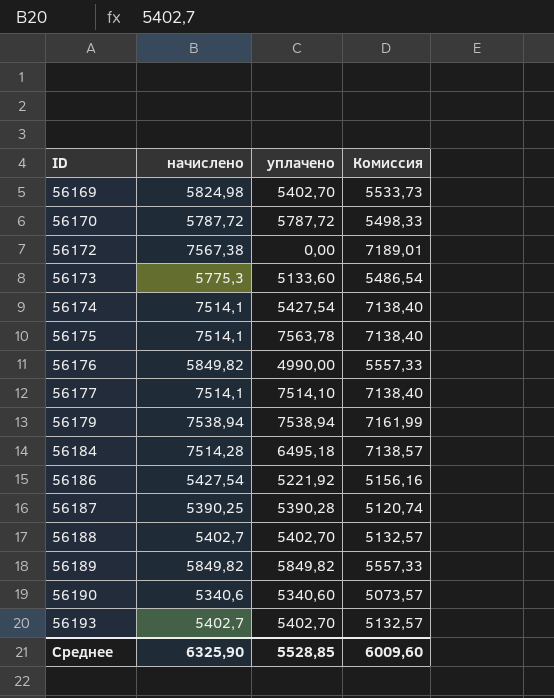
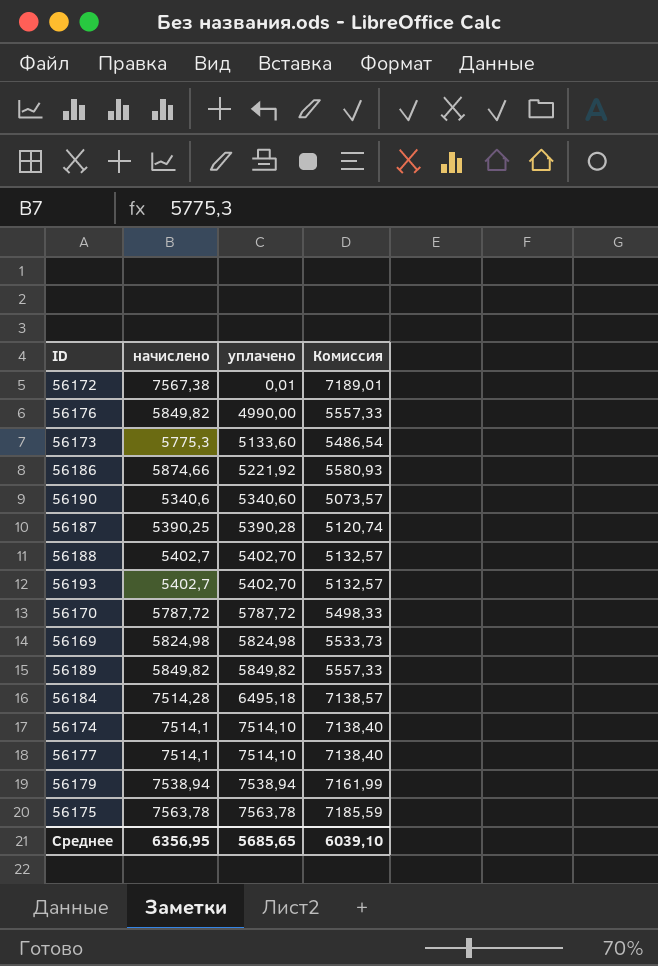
row order: ID ascending -> уплачено ascending
56172 | уплачено: 0,00 -> 0,01
56186 | начислено: 5427,54 -> 5874,66
56186 | Комиссия: 5156,16 -> 5580,93
56169 | уплачено: 5402,70 -> 5824,98
56174 | уплачено: 5427,54 -> 7514,10
56175 | начислено: 7514,1 -> 7563,78
56175 | Комиссия: 7138,40 -> 7185,59
Среднее | начислено: 6325,90 -> 6356,95
Среднее | уплачено: 5528,85 -> 5685,65
Среднее | Комиссия: 6009,60 -> 6039,10

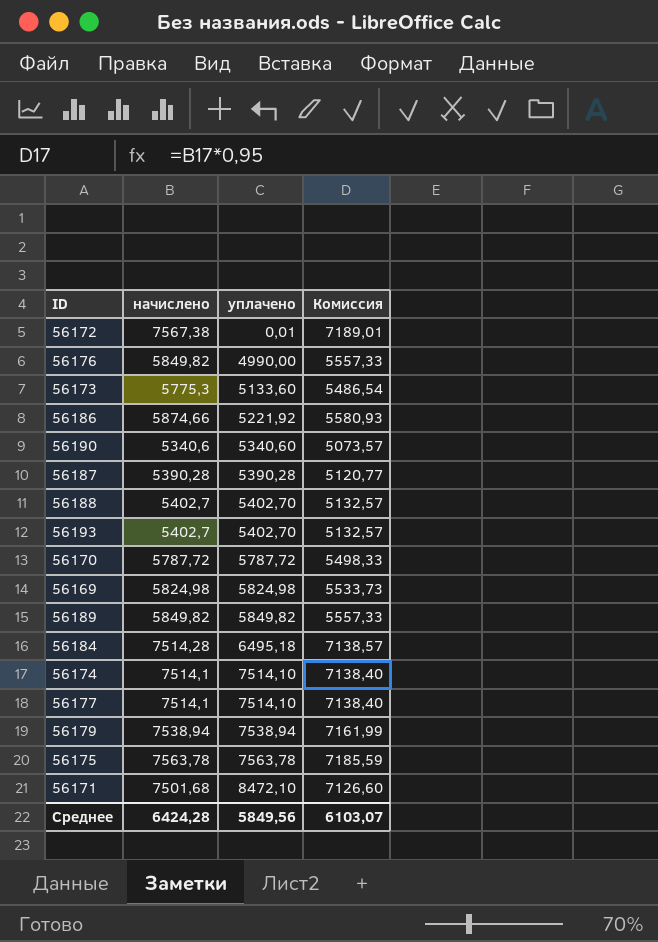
56187 | начислено: 5390,25 -> 5390,28
56187 | Комиссия: 5120,74 -> 5120,77
row 56171: none -> 7501,68 | 8472,10 | 7126,60
Среднее | начислено: 6356,95 -> 6424,28
Среднее | уплачено: 5685,65 -> 5849,56
Среднее | Комиссия: 6039,10 -> 6103,07

